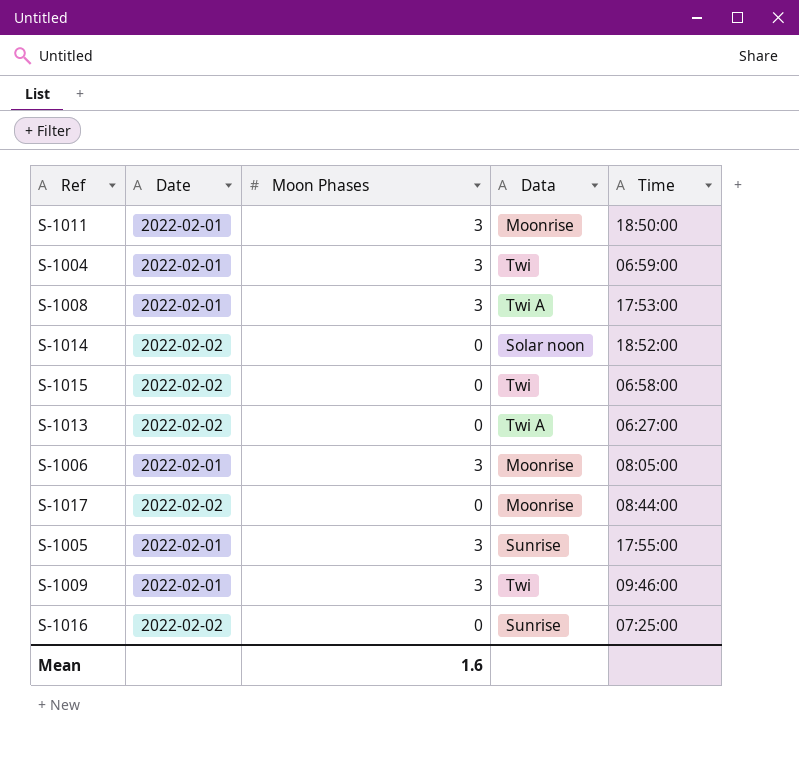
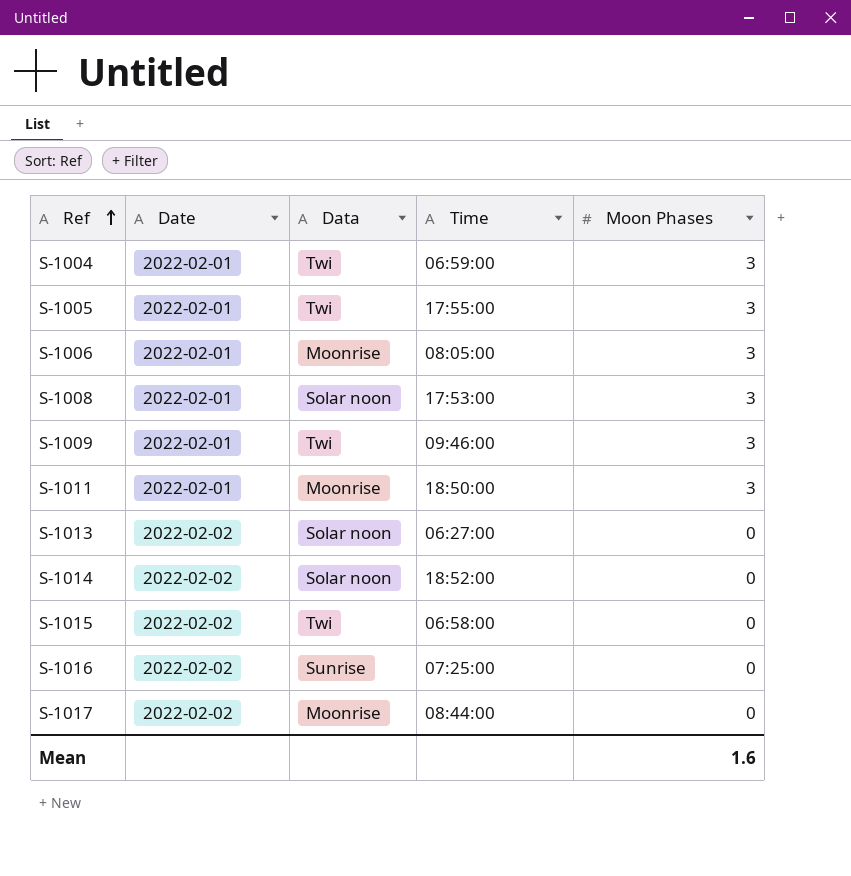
row order: none -> Ref ascending
column Moon Phases | position: 3 -> 5
S-1005 | Data: Sunrise -> Twi
S-1008 | Data: Twi A -> Solar noon
S-1013 | Data: Twi A -> Solar noon

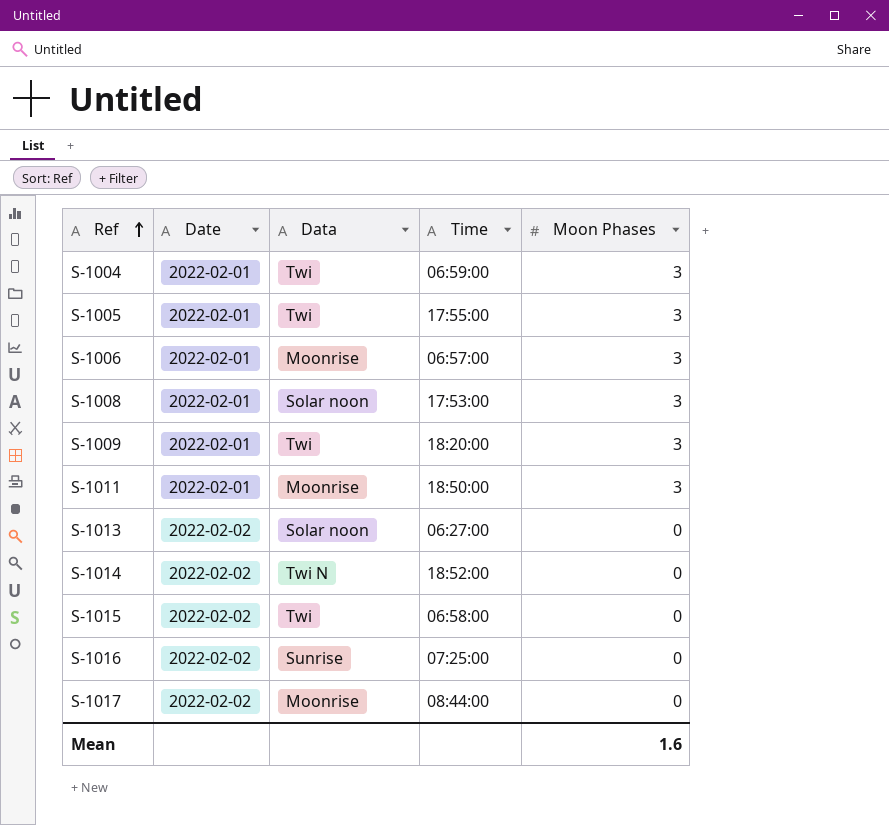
S-1006 | Time: 08:05:00 -> 06:57:00
S-1009 | Time: 09:46:00 -> 18:20:00
S-1014 | Data: Solar noon -> Twi N

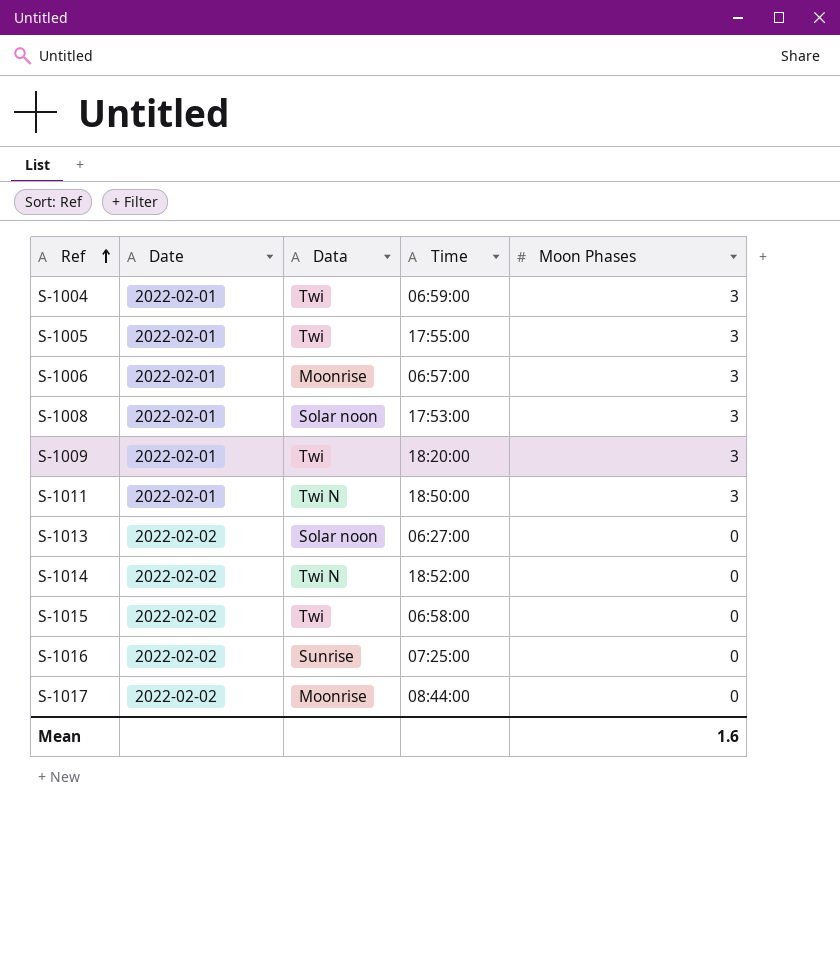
S-1011 | Data: Moonrise -> Twi N

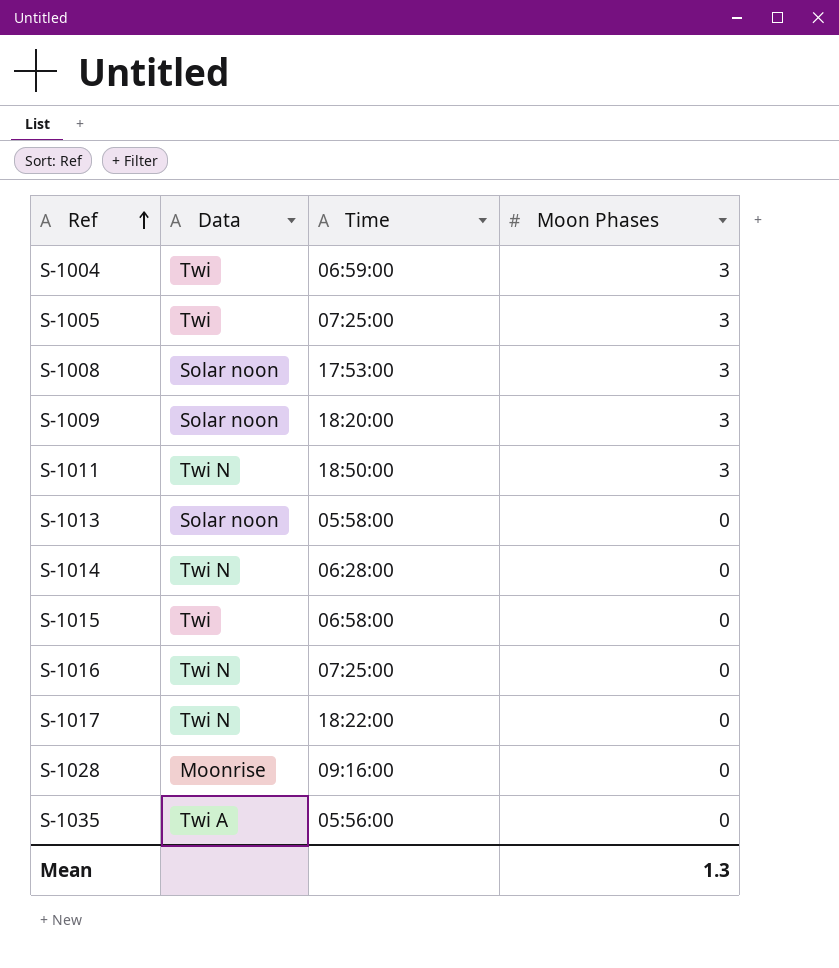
column Date | position: 2 -> none
row S-1006: 2022-02-01 | Moonrise | 06:57:00 | 3 -> none
S-1005 | Time: 17:55:00 -> 07:25:00
S-1009 | Data: Twi -> Solar noon
S-1013 | Time: 06:27:00 -> 05:58:00
S-1014 | Time: 18:52:00 -> 06:28:00
S-1016 | Data: Sunrise -> Twi N
S-1017 | Data: Moonrise -> Twi N
S-1017 | Time: 08:44:00 -> 18:22:00
row S-1028: none -> Moonrise | 09:16:00 | 0
row S-1035: none -> Twi A | 05:56:00 | 0
Mean | Moon Phases: 1.6 -> 1.3

